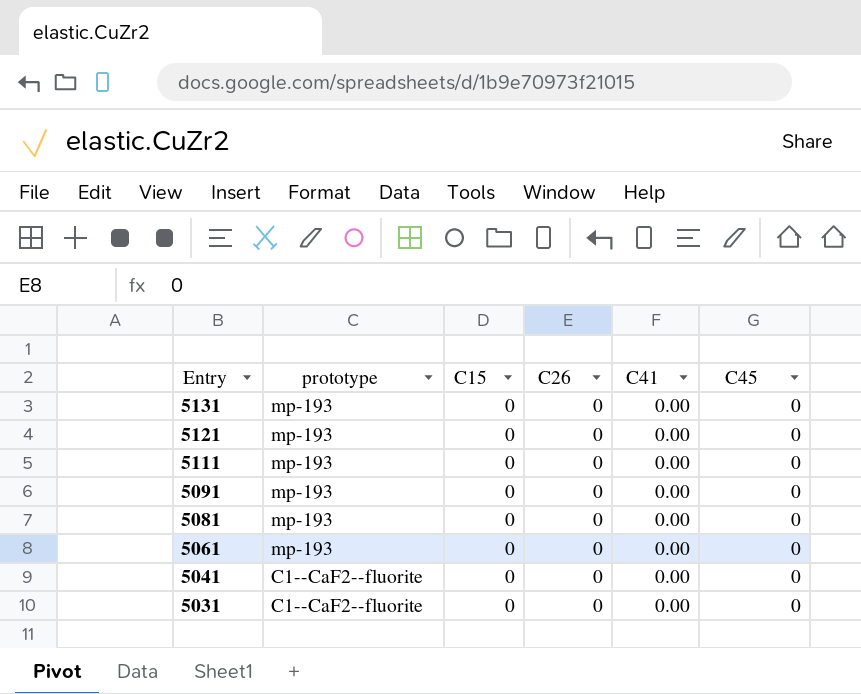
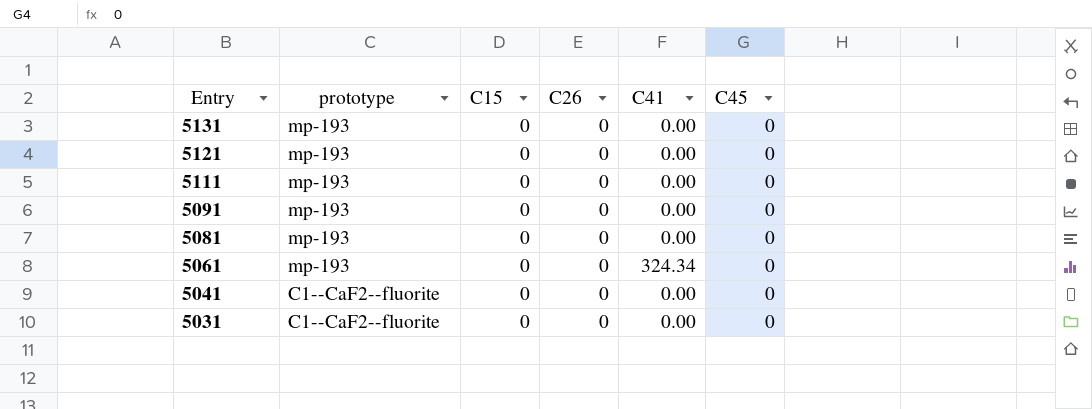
5061 | C41: 0.00 -> 324.34

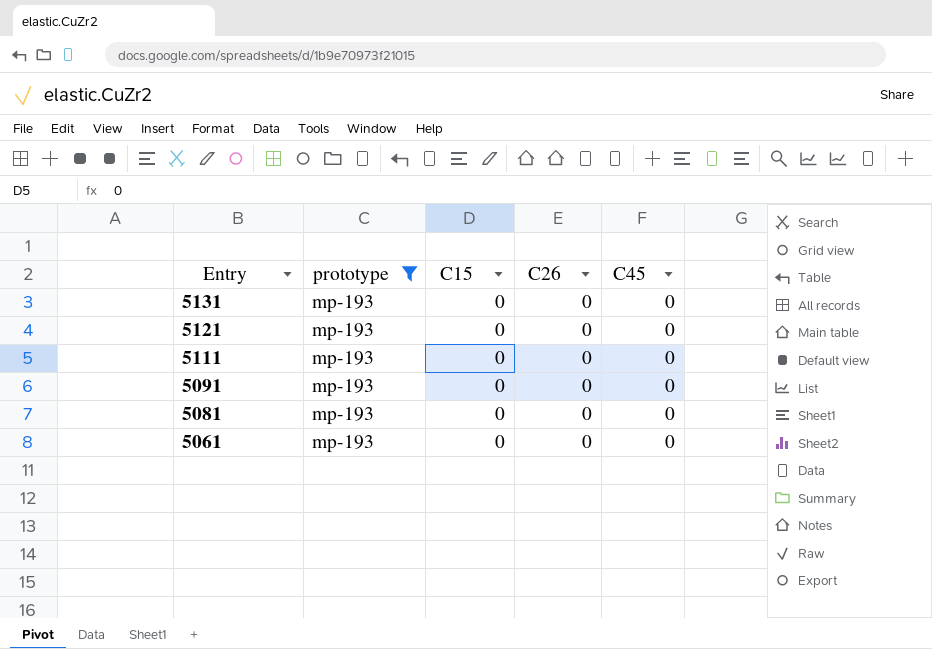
filter: none -> prototype = mp-193
column C41 | position: 5 -> none

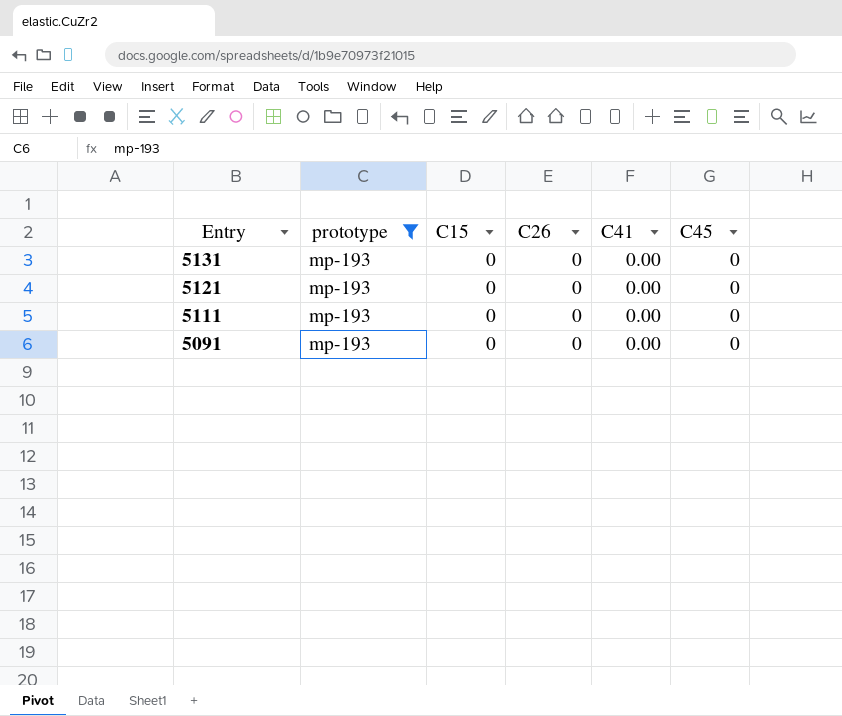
column C41 | position: none -> 5
row 5081: mp-193 | 0 | 0 | 0 -> none
row 5061: mp-193 | 0 | 0 | 0 -> none

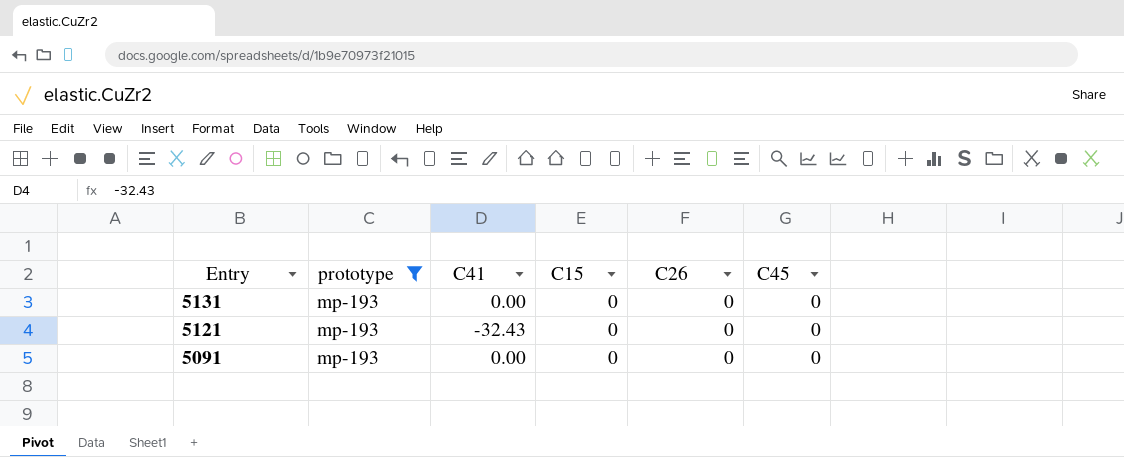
column C41 | position: 5 -> 3
row 5111: mp-193 | 0 | 0 | 0.00 | 0 -> none
5121 | C41: 0.00 -> -32.43

